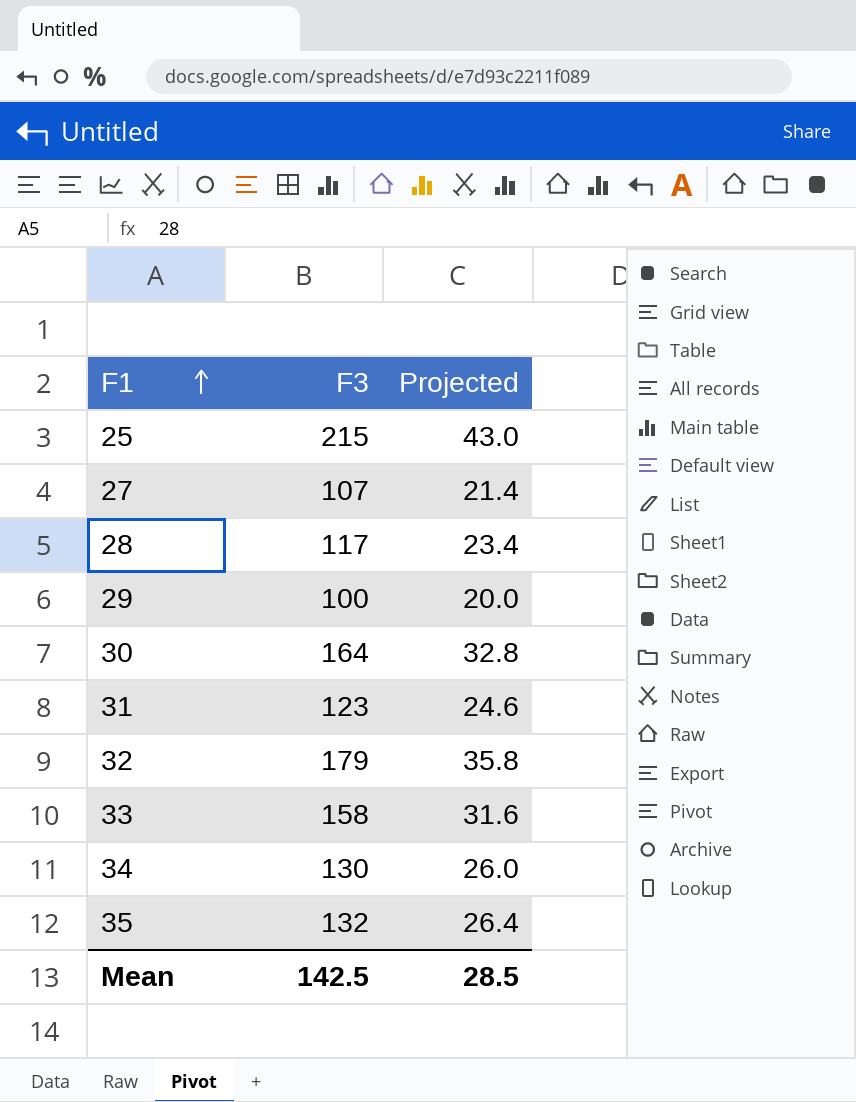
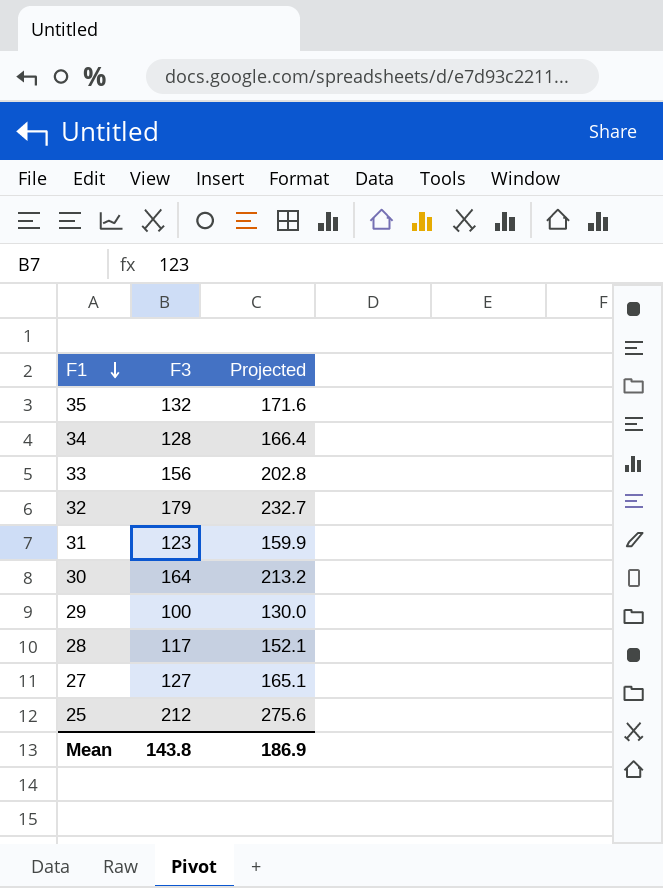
row order: F1 ascending -> F1 descending
column Projected | formula: [F3] * 0.2 -> [F3] * 1.3
34 | F3: 130 -> 128
33 | F3: 158 -> 156
27 | F3: 107 -> 127
25 | F3: 215 -> 212
Mean | F3: 142.5 -> 143.8
Mean | Projected: 28.5 -> 186.9

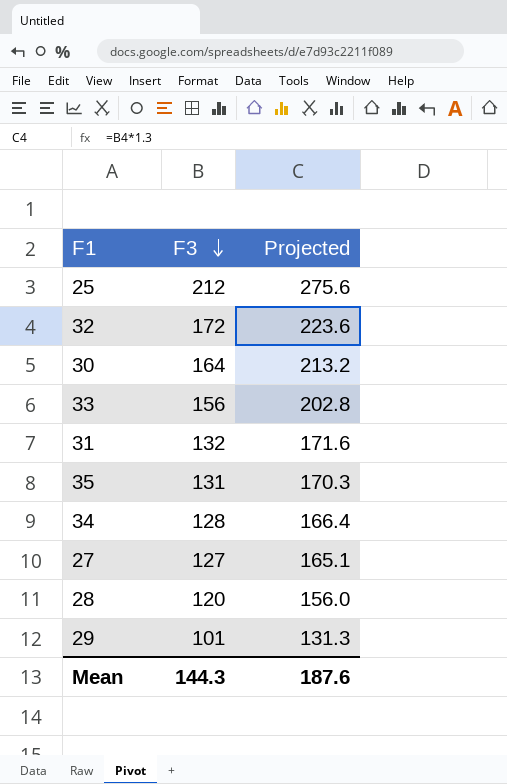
row order: F1 descending -> F3 descending
32 | F3: 179 -> 172
32 | Projected: 232.7 -> 223.6
31 | F3: 123 -> 132
31 | Projected: 159.9 -> 171.6
35 | F3: 132 -> 131
35 | Projected: 171.6 -> 170.3
28 | F3: 117 -> 120
28 | Projected: 152.1 -> 156.0
29 | F3: 100 -> 101
29 | Projected: 130.0 -> 131.3
Mean | F3: 143.8 -> 144.3
Mean | Projected: 186.9 -> 187.6

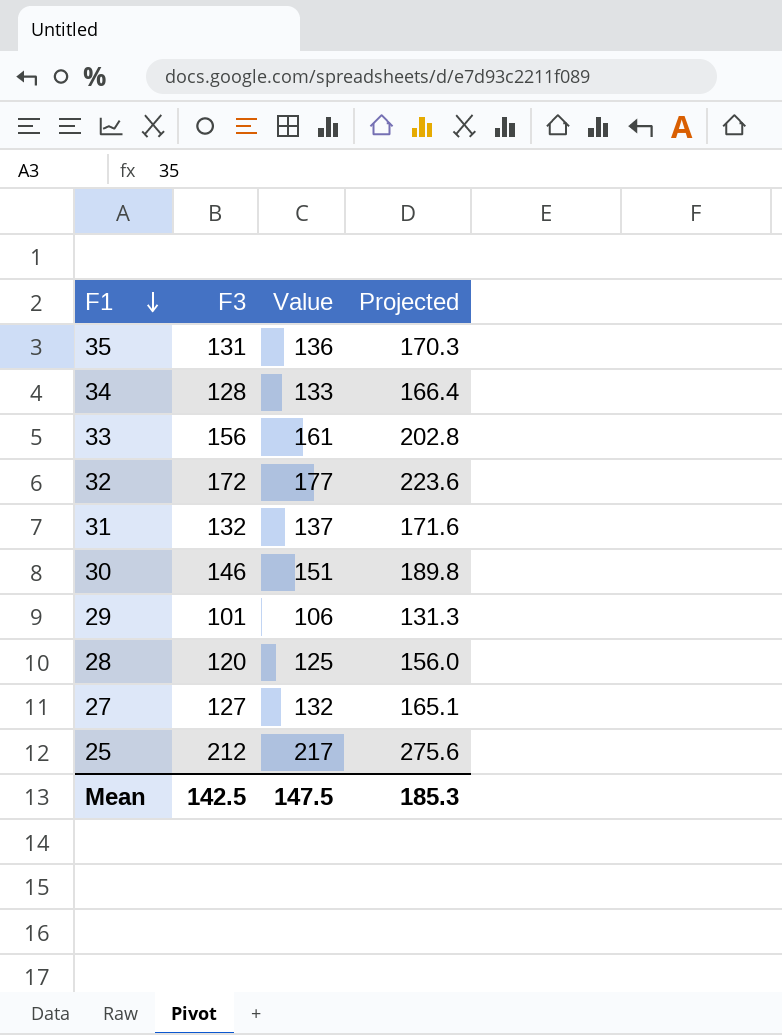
row order: F3 descending -> F1 descending
column Value | formula: none -> [F3] + 5
30 | F3: 164 -> 146
30 | Projected: 213.2 -> 189.8
Mean | F3: 144.3 -> 142.5
Mean | Projected: 187.6 -> 185.3

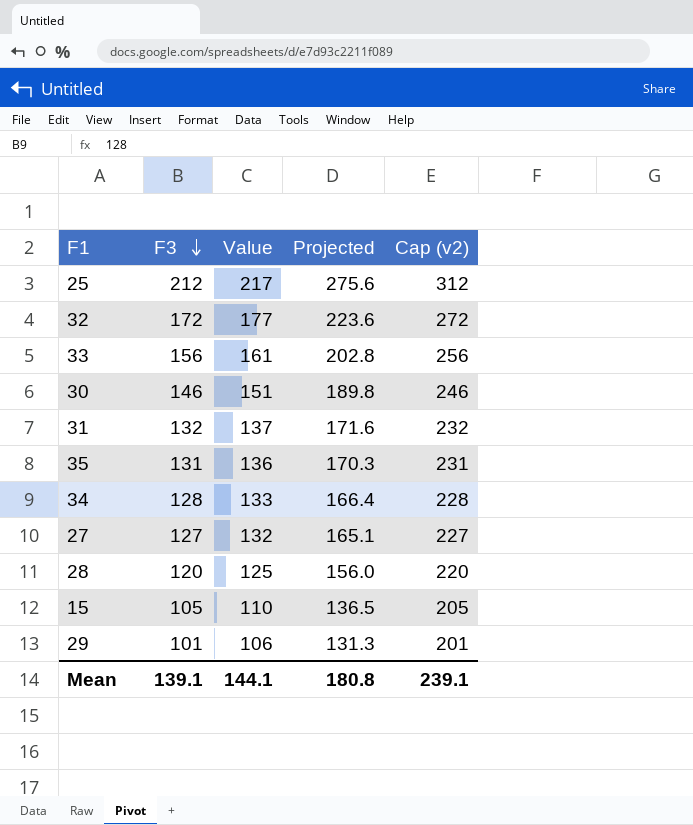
row order: F1 descending -> F3 descending
column Cap (v2) | formula: none -> [F3] + 100
row 15: none -> 105 | 110 | 136.5 | 205
Mean | F3: 142.5 -> 139.1
Mean | Value: 147.5 -> 144.1
Mean | Projected: 185.3 -> 180.8

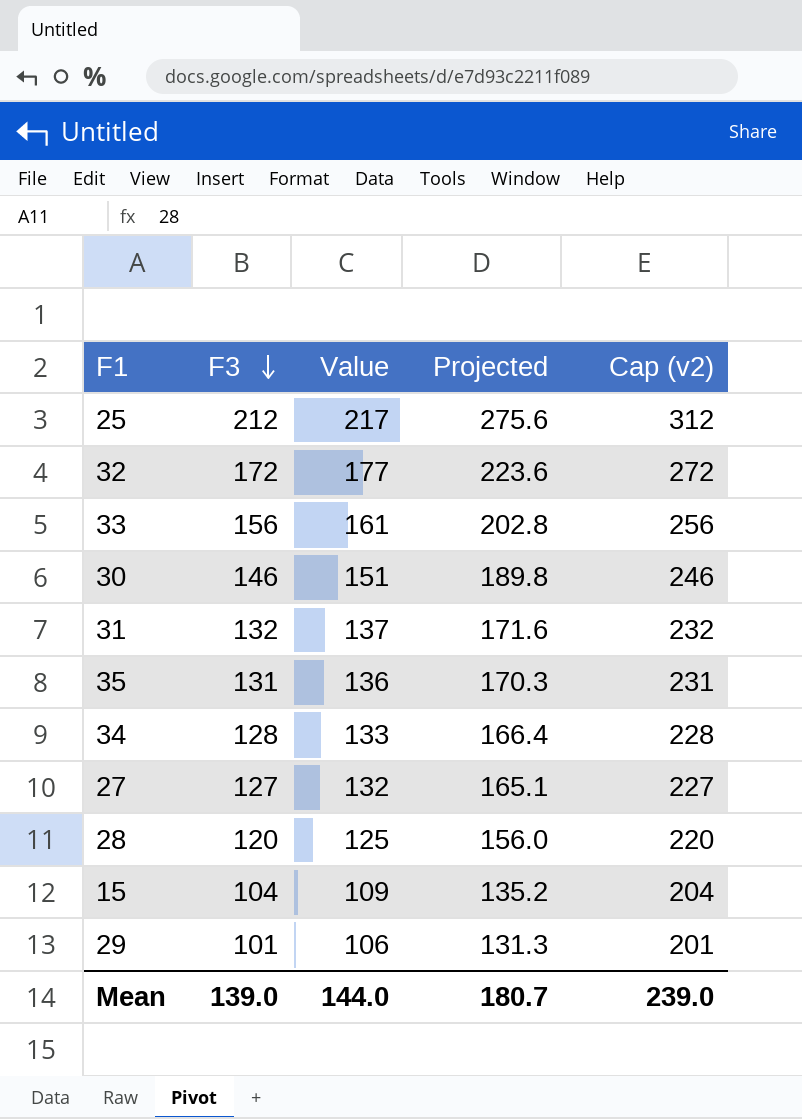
15 | F3: 105 -> 104
15 | Value: 110 -> 109
15 | Projected: 136.5 -> 135.2
15 | Cap (v2): 205 -> 204
Mean | F3: 139.1 -> 139.0
Mean | Value: 144.1 -> 144.0
Mean | Projected: 180.8 -> 180.7
Mean | Cap (v2): 239.1 -> 239.0

